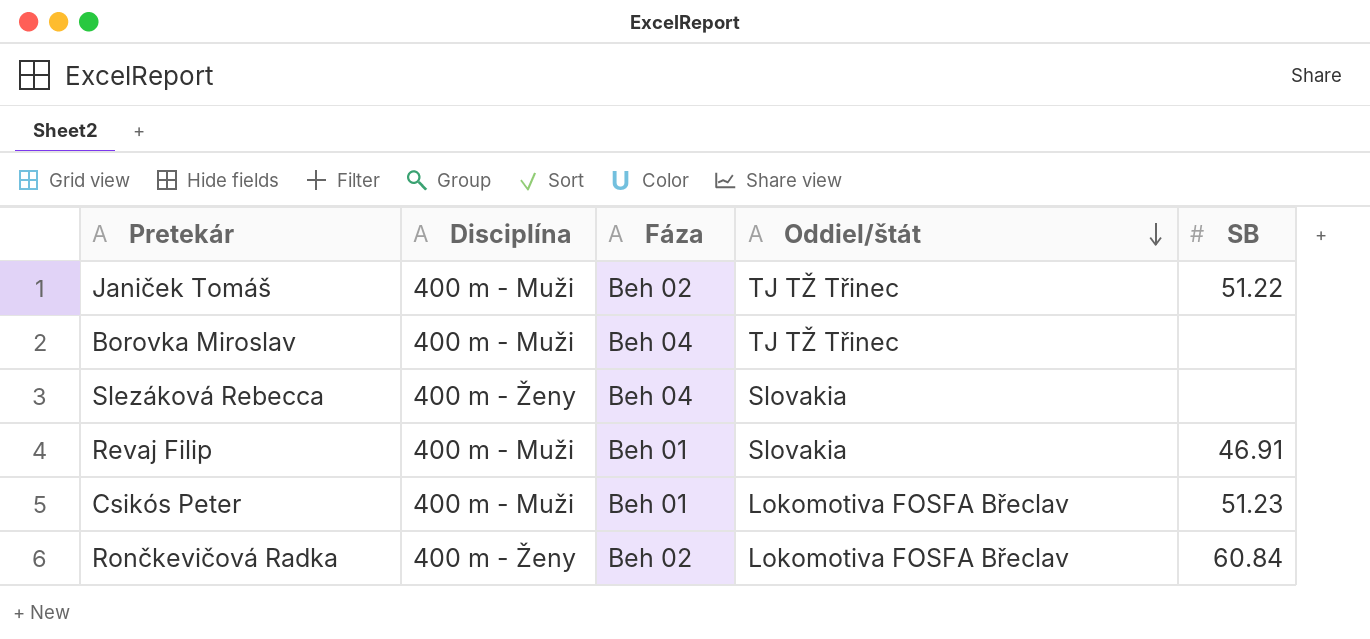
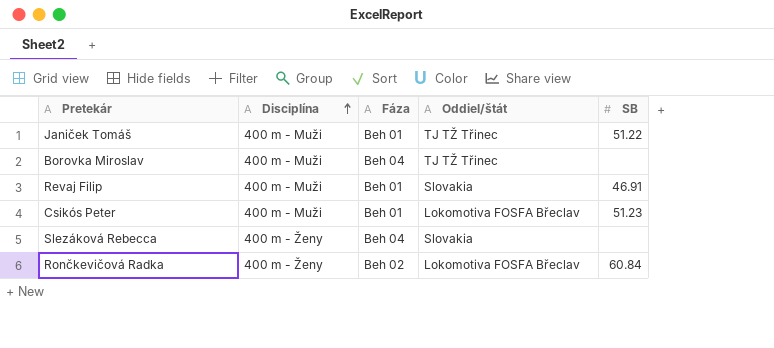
row order: Oddiel/štát descending -> Disciplína ascending
Janiček Tomáš | Fáza: Beh 02 -> Beh 01

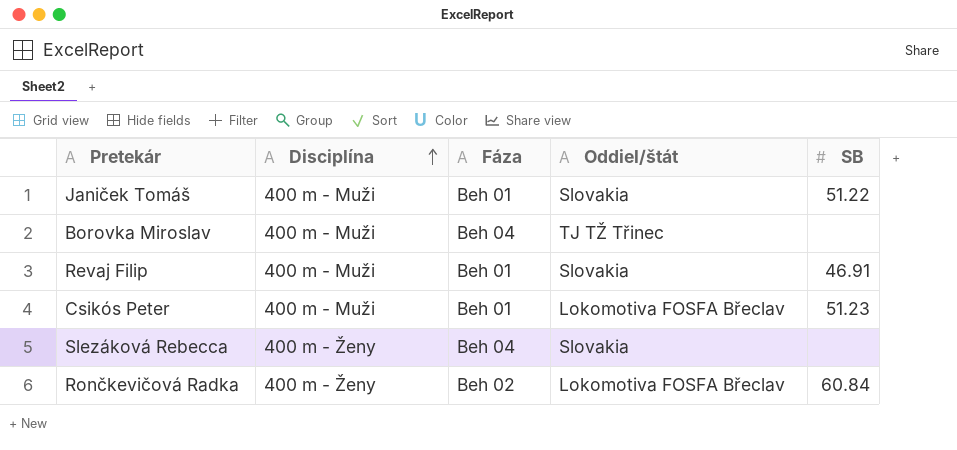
Janiček Tomáš | Oddiel/štát: TJ TŽ Třinec -> Slovakia

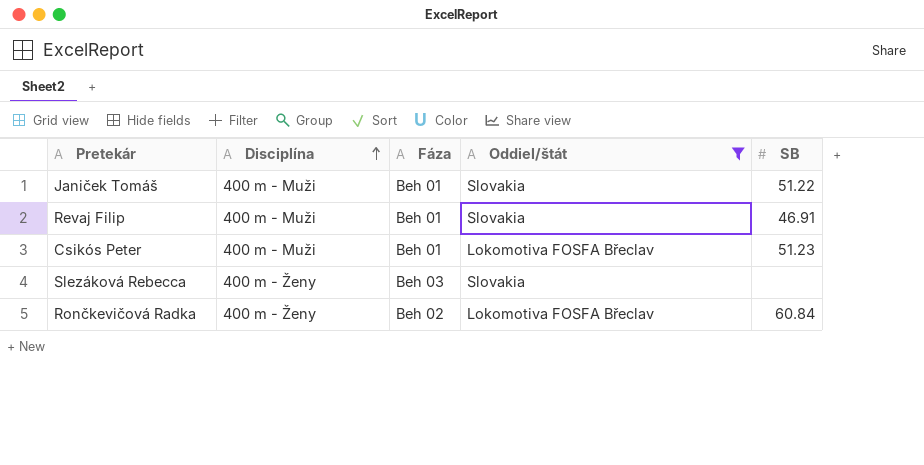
filter: none -> Oddiel/štát != TJ TŽ Třinec
Slezáková Rebecca | Fáza: Beh 04 -> Beh 03

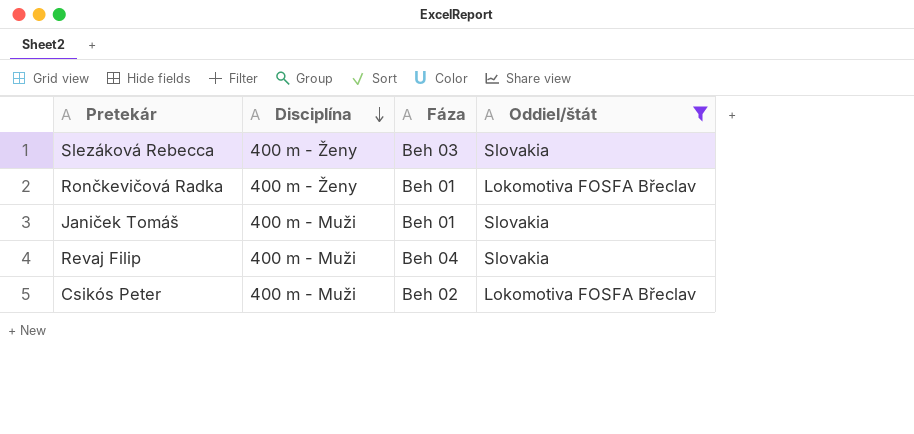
row order: Disciplína ascending -> Disciplína descending
column SB | position: 5 -> none
Rončkevičová Radka | Fáza: Beh 02 -> Beh 01
Revaj Filip | Fáza: Beh 01 -> Beh 04
Csikós Peter | Fáza: Beh 01 -> Beh 02

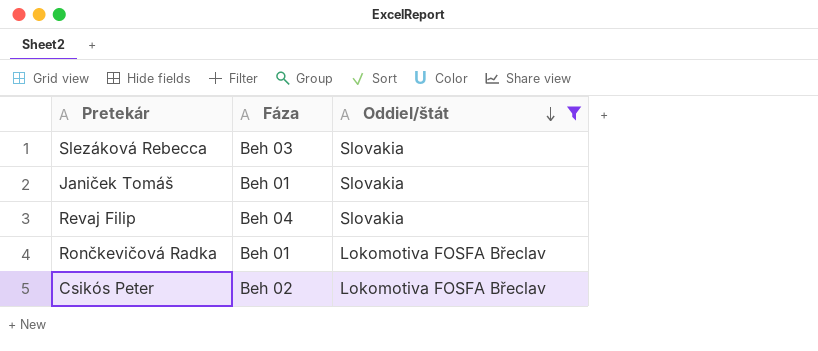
row order: Disciplína descending -> Oddiel/štát descending
column Disciplína | position: 2 -> none

